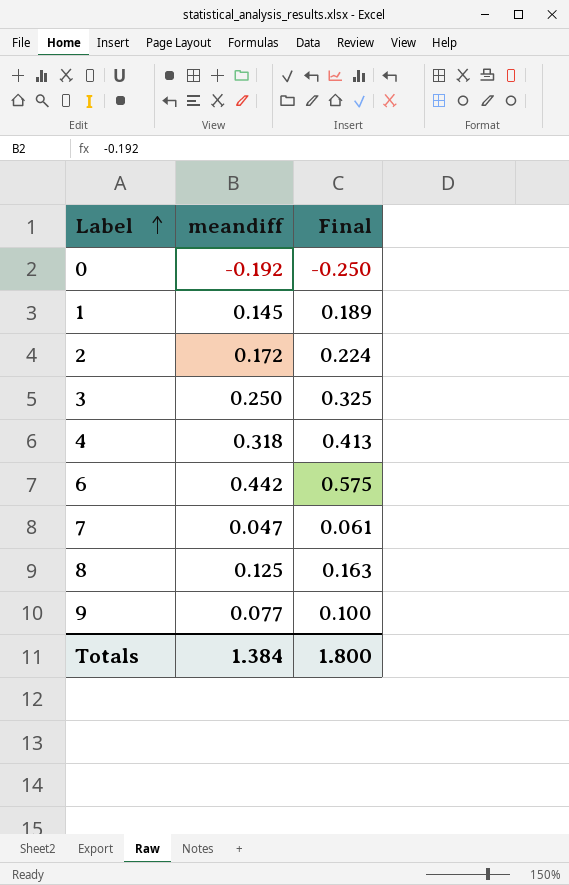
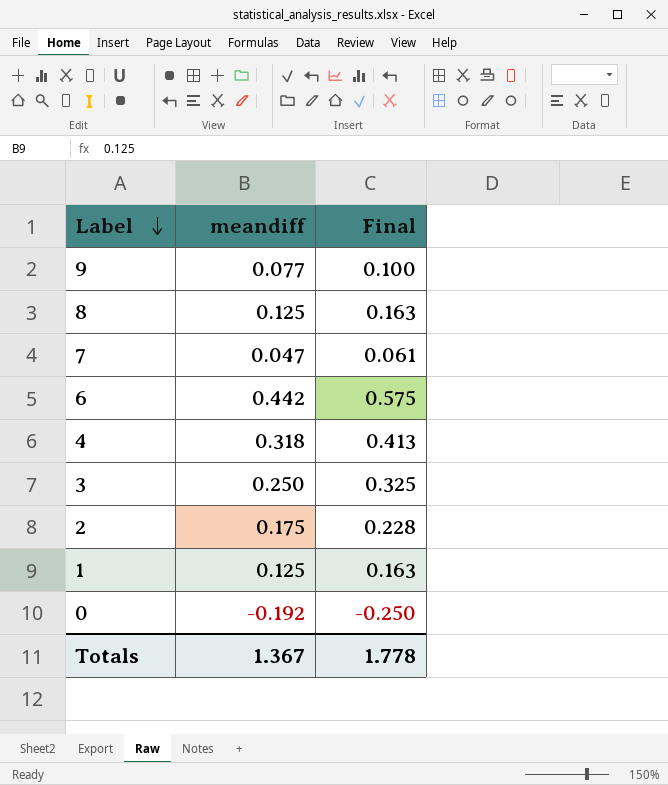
row order: Label ascending -> Label descending
2 | meandiff: 0.172 -> 0.175
2 | Final: 0.224 -> 0.228
1 | meandiff: 0.145 -> 0.125
1 | Final: 0.189 -> 0.163
Totals | meandiff: 1.384 -> 1.367
Totals | Final: 1.800 -> 1.778

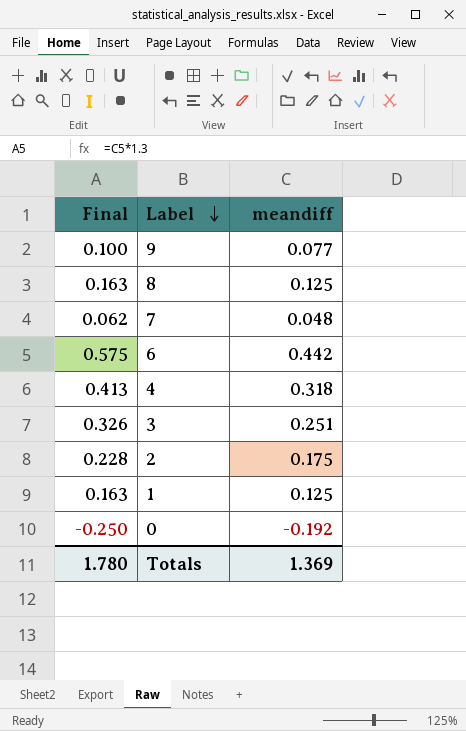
column Final | position: 3 -> 1
7 | Final: 0.061 -> 0.062
7 | meandiff: 0.047 -> 0.048
3 | Final: 0.325 -> 0.326
3 | meandiff: 0.250 -> 0.251
Totals | Final: 1.778 -> 1.780
Totals | meandiff: 1.367 -> 1.369

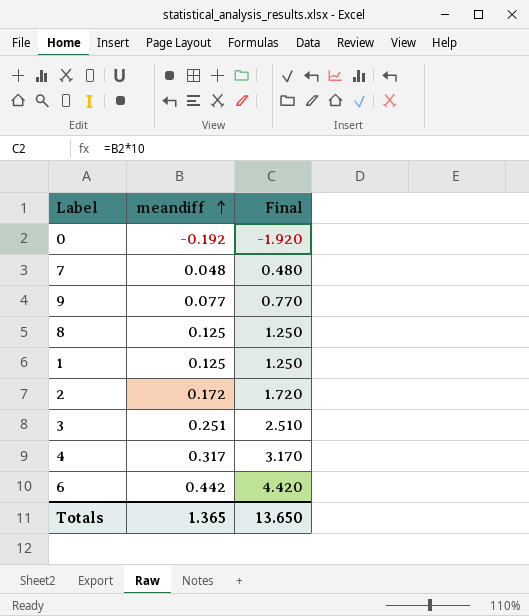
row order: Label descending -> meandiff ascending
column Final | formula: [meandiff] * 1.3 -> [meandiff] * 10
column Final | position: 1 -> 3
2 | meandiff: 0.175 -> 0.172
4 | meandiff: 0.318 -> 0.317
Totals | meandiff: 1.369 -> 1.365
Totals | Final: 1.780 -> 13.650

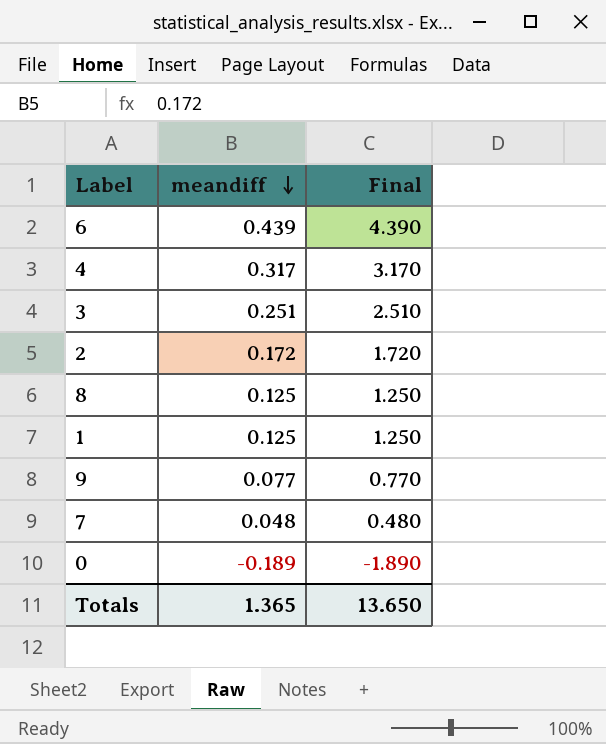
row order: meandiff ascending -> meandiff descending
6 | meandiff: 0.442 -> 0.439
6 | Final: 4.420 -> 4.390
0 | meandiff: -0.192 -> -0.189
0 | Final: -1.920 -> -1.890

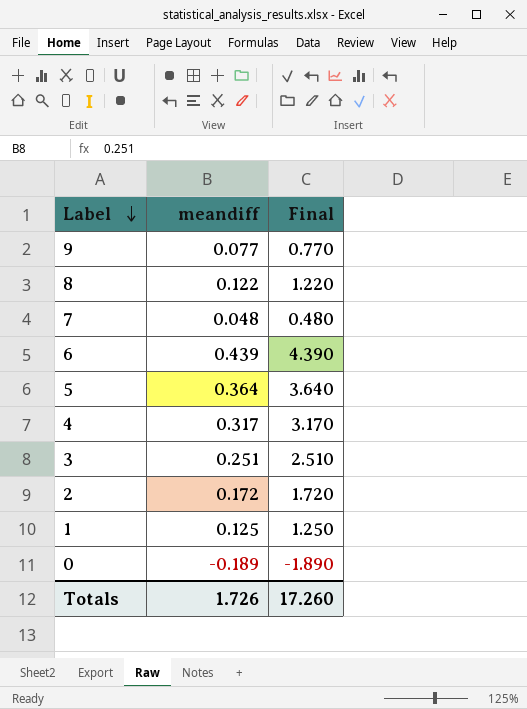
row order: meandiff descending -> Label descending
8 | meandiff: 0.125 -> 0.122
8 | Final: 1.250 -> 1.220
row 5: none -> 0.364 | 3.640
Totals | meandiff: 1.365 -> 1.726
Totals | Final: 13.650 -> 17.260

